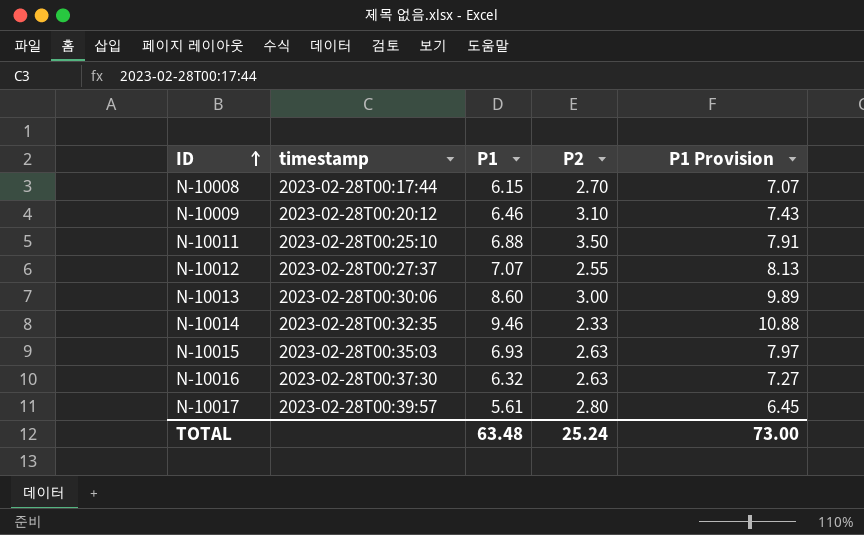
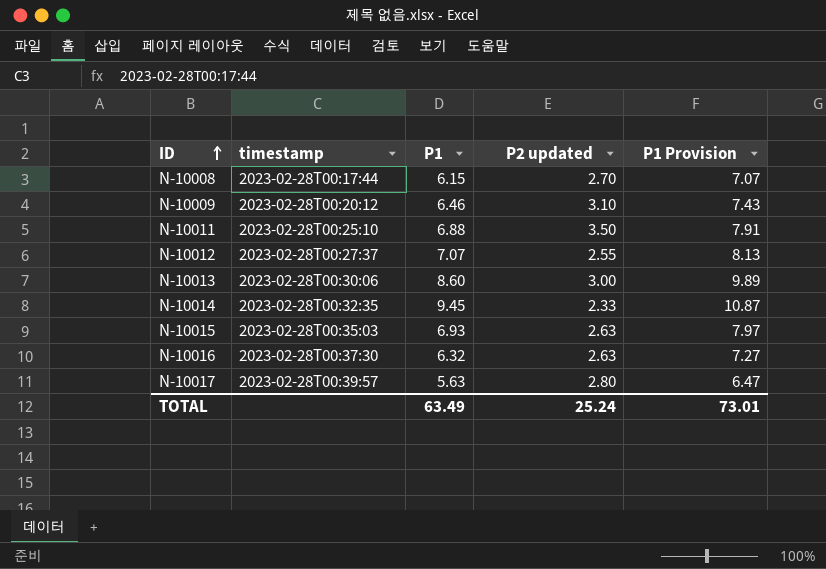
column name: P2 -> P2 updated
N-10014 | P1: 9.46 -> 9.45
N-10014 | P1 Provision: 10.88 -> 10.87
N-10017 | P1: 5.61 -> 5.63
N-10017 | P1 Provision: 6.45 -> 6.47
TOTAL | P1: 63.48 -> 63.49
TOTAL | P1 Provision: 73.00 -> 73.01

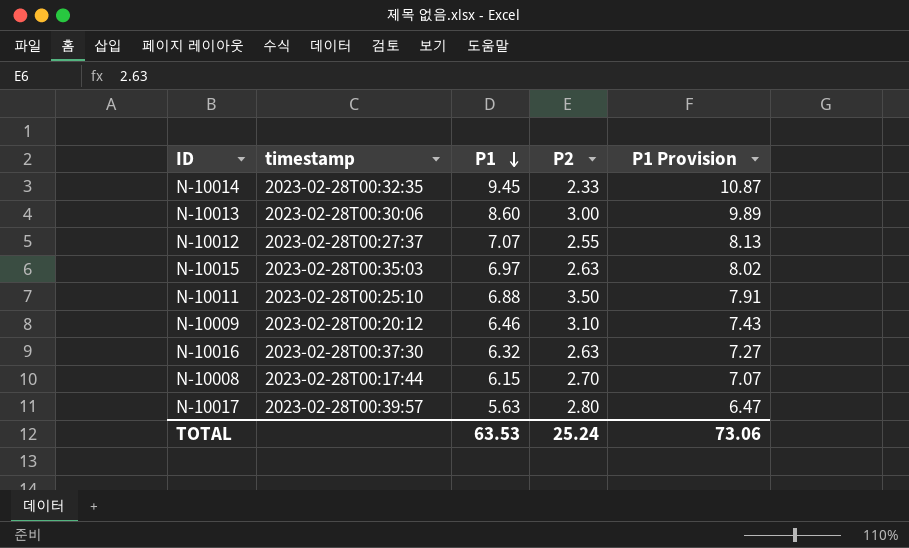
row order: ID ascending -> P1 descending
column name: P2 updated -> P2
N-10015 | P1: 6.93 -> 6.97
N-10015 | P1 Provision: 7.97 -> 8.02
TOTAL | P1: 63.49 -> 63.53
TOTAL | P1 Provision: 73.01 -> 73.06

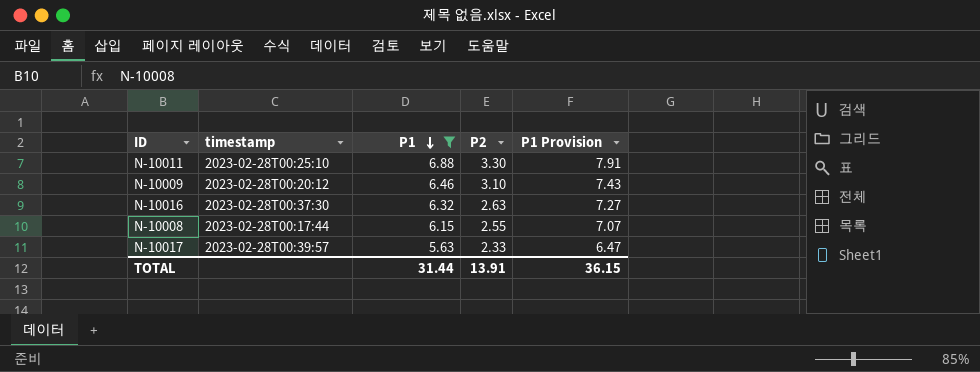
filter: none -> P1 <= 6.88
N-10011 | P2: 3.50 -> 3.30
N-10008 | P2: 2.70 -> 2.55
N-10017 | P2: 2.80 -> 2.33
TOTAL | P1: 63.53 -> 31.44
TOTAL | P2: 25.24 -> 13.91
TOTAL | P1 Provision: 73.06 -> 36.15

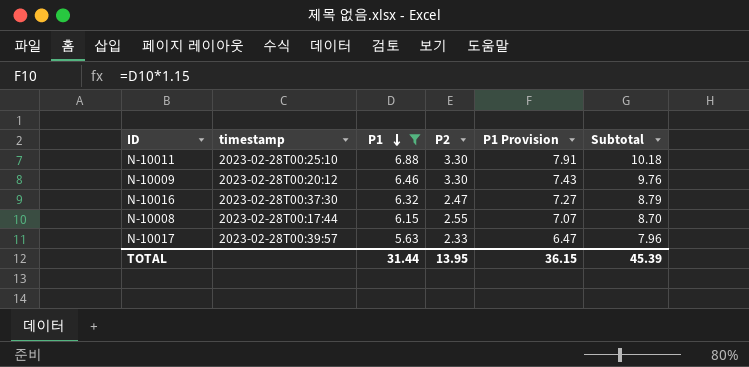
column Subtotal | formula: none -> [P1] + [P2]
N-10009 | P2: 3.10 -> 3.30
N-10016 | P2: 2.63 -> 2.47
TOTAL | P2: 13.91 -> 13.95

